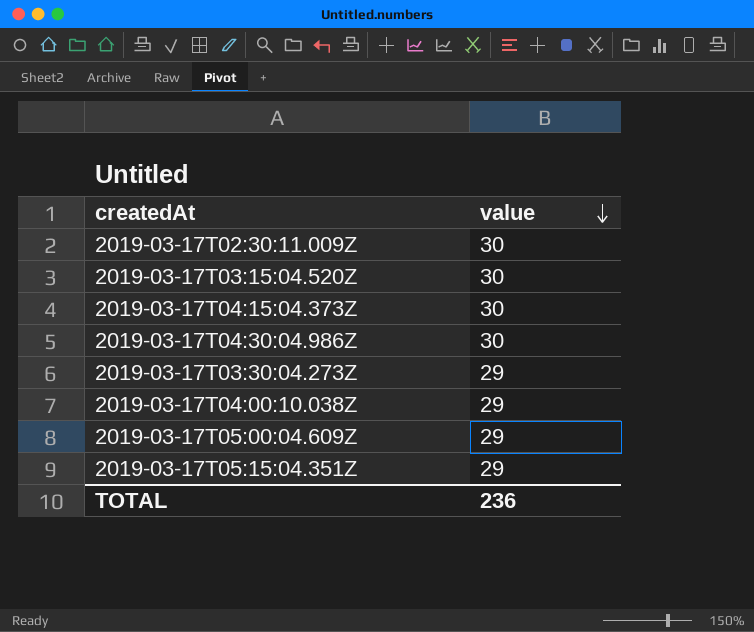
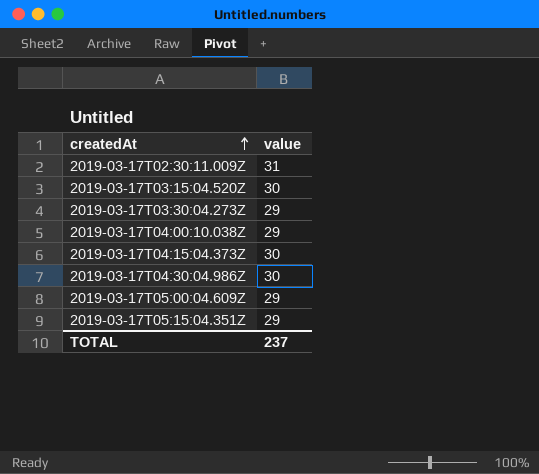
row order: value descending -> createdAt ascending
2019-03-17T02:30:11.009Z | value: 30 -> 31
TOTAL | value: 236 -> 237

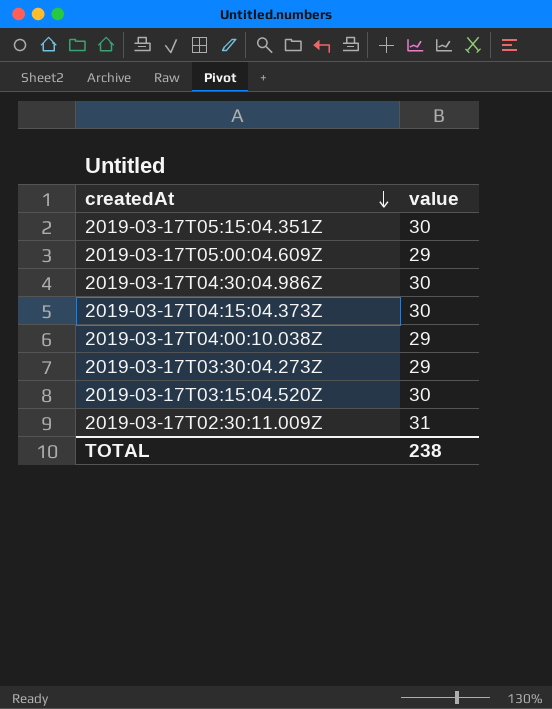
row order: createdAt ascending -> createdAt descending
2019-03-17T05:15:04.351Z | value: 29 -> 30
TOTAL | value: 237 -> 238

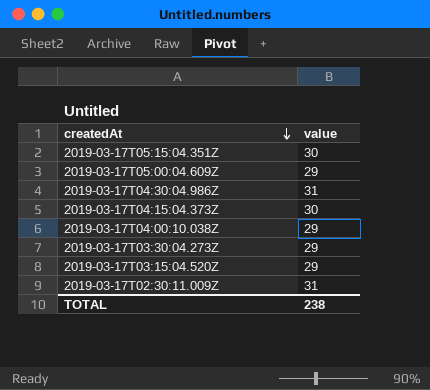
2019-03-17T04:30:04.986Z | value: 30 -> 31
2019-03-17T03:15:04.520Z | value: 30 -> 29

